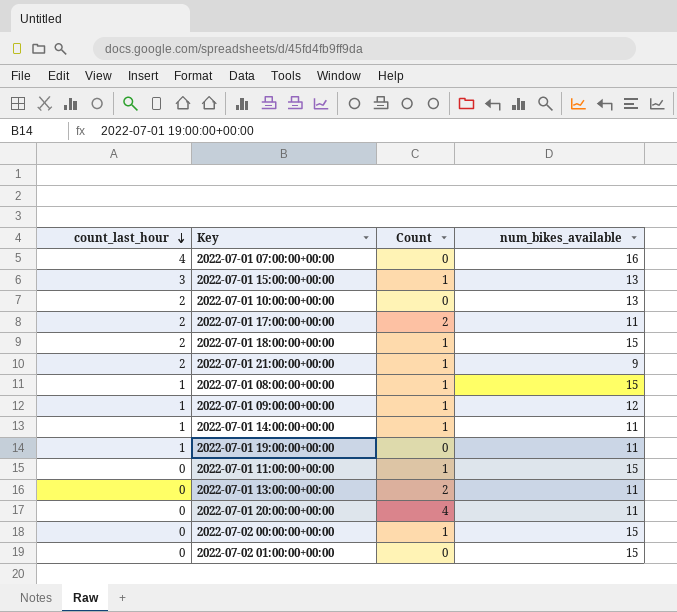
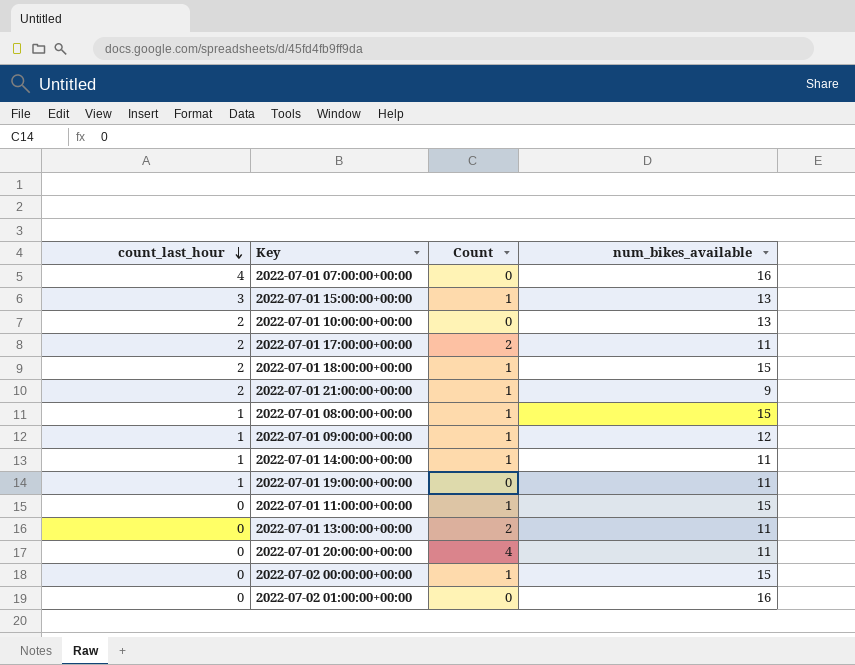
2022-07-02 01:00:00+00:00 | num_bikes_available: 15 -> 16

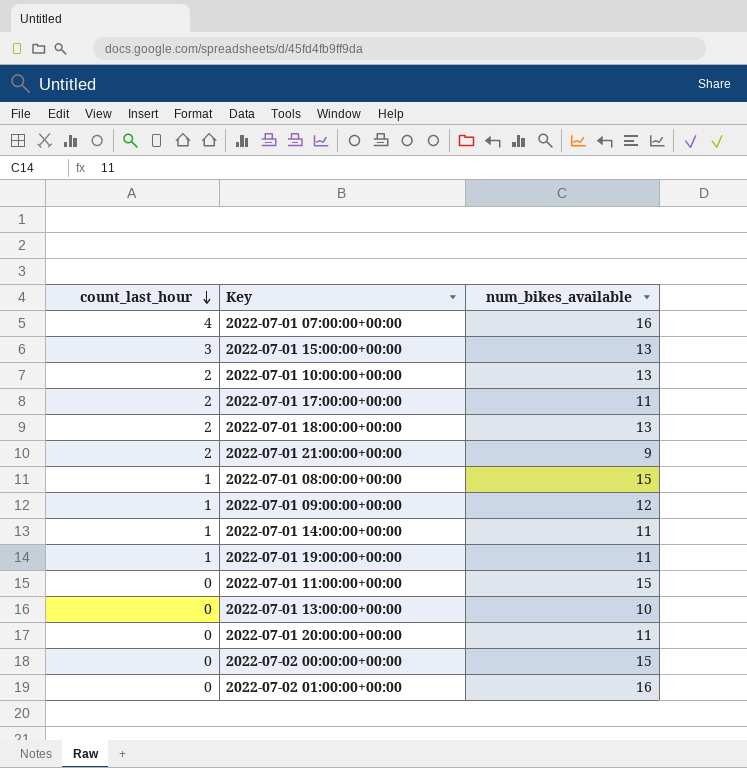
column Count | position: 3 -> none
2022-07-01 18:00:00+00:00 | num_bikes_available: 15 -> 13
2022-07-01 13:00:00+00:00 | num_bikes_available: 11 -> 10

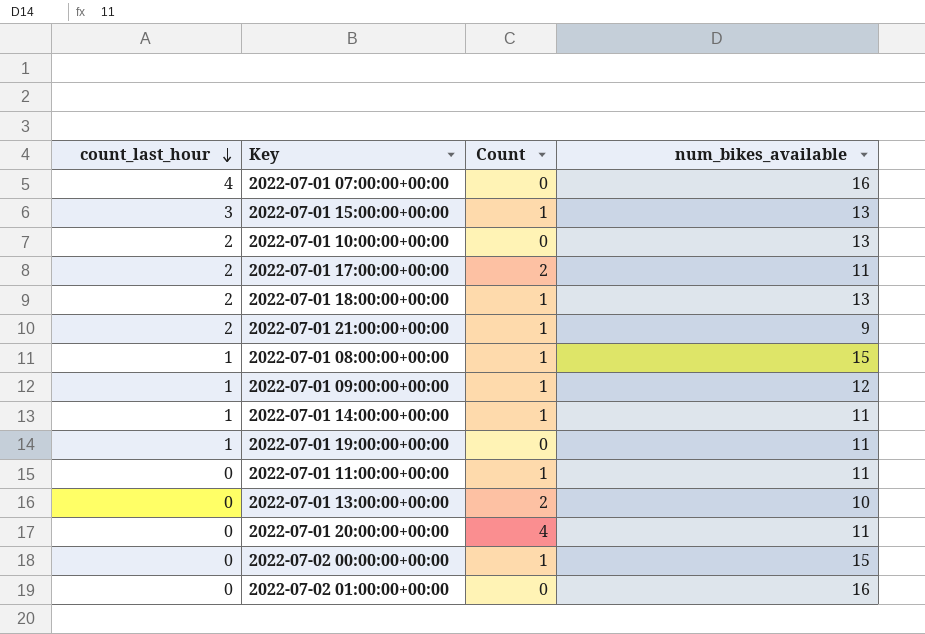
column Count | position: none -> 3
2022-07-01 11:00:00+00:00 | num_bikes_available: 15 -> 11

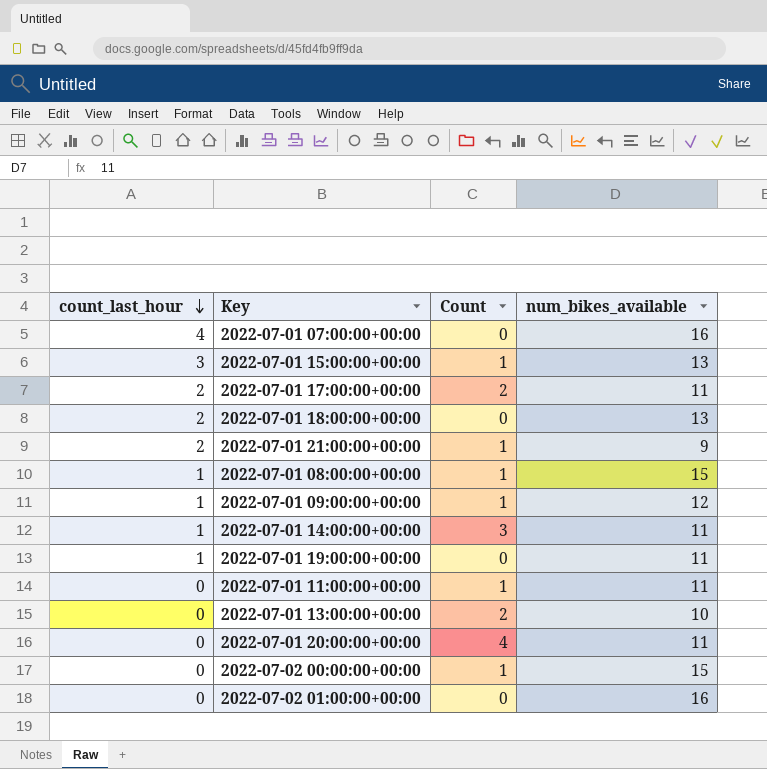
row 2022-07-01 10:00:00+00:00: 2 | 0 | 13 -> none
2022-07-01 18:00:00+00:00 | Count: 1 -> 0
2022-07-01 14:00:00+00:00 | Count: 1 -> 3

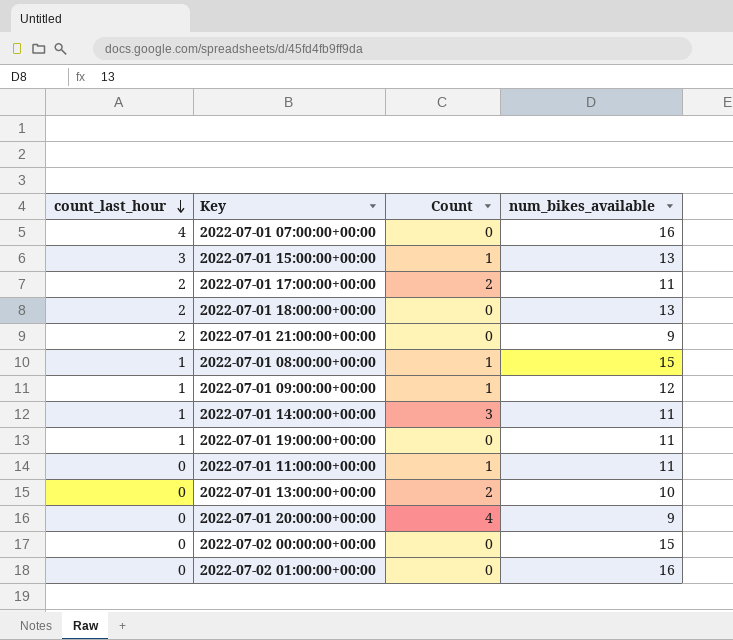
2022-07-01 21:00:00+00:00 | Count: 1 -> 0
2022-07-01 20:00:00+00:00 | num_bikes_available: 11 -> 9
2022-07-02 00:00:00+00:00 | Count: 1 -> 0

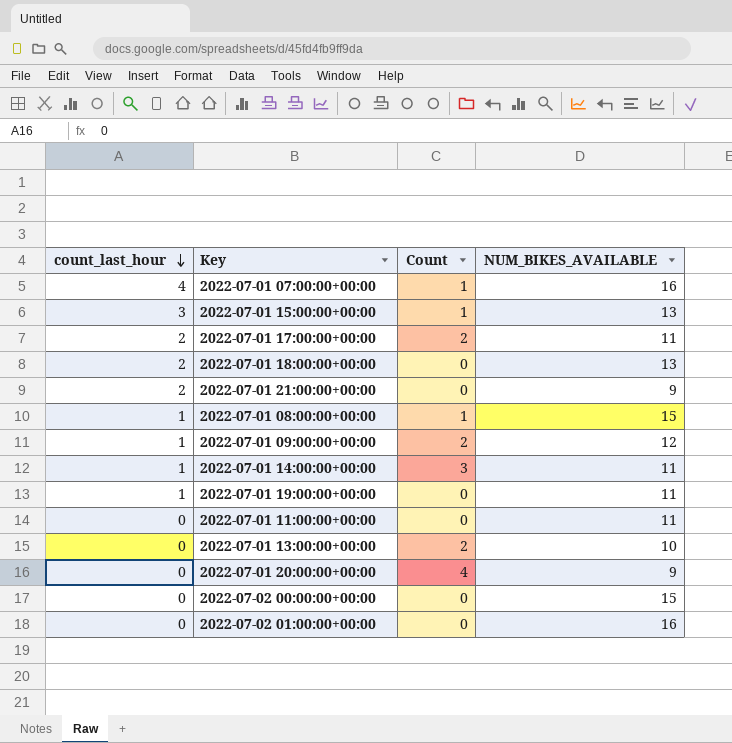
column name: num_bikes_available -> NUM_BIKES_AVAILABLE
2022-07-01 07:00:00+00:00 | Count: 0 -> 1
2022-07-01 09:00:00+00:00 | Count: 1 -> 2
2022-07-01 11:00:00+00:00 | Count: 1 -> 0

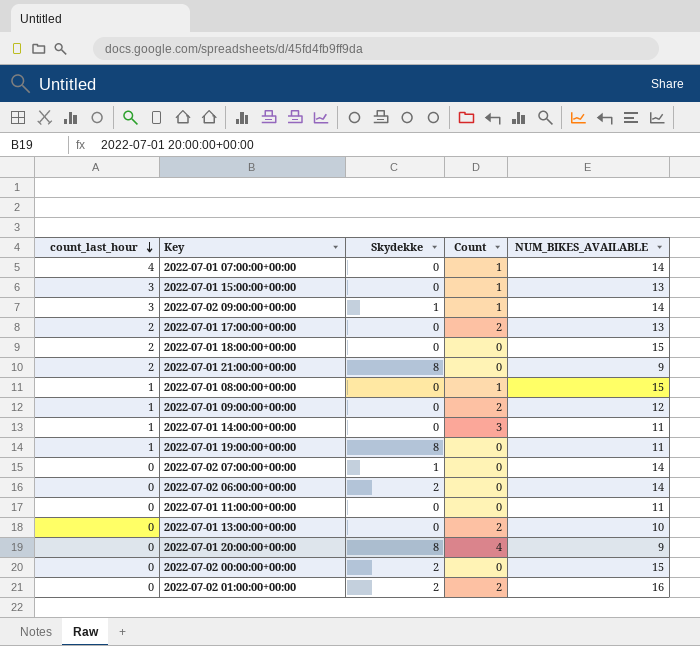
column Skydekke | position: none -> 3
2022-07-01 07:00:00+00:00 | NUM_BIKES_AVAILABLE: 16 -> 14
row 2022-07-02 09:00:00+00:00: none -> 3 | 1 | 1 | 14
2022-07-01 17:00:00+00:00 | NUM_BIKES_AVAILABLE: 11 -> 13
2022-07-01 18:00:00+00:00 | NUM_BIKES_AVAILABLE: 13 -> 15
row 2022-07-02 07:00:00+00:00: none -> 0 | 1 | 0 | 14
row 2022-07-02 06:00:00+00:00: none -> 0 | 2 | 0 | 14
2022-07-02 01:00:00+00:00 | Count: 0 -> 2

